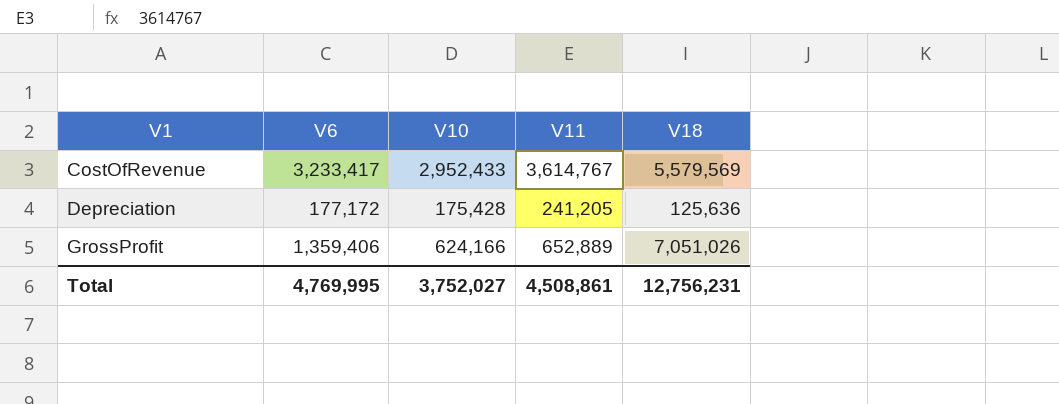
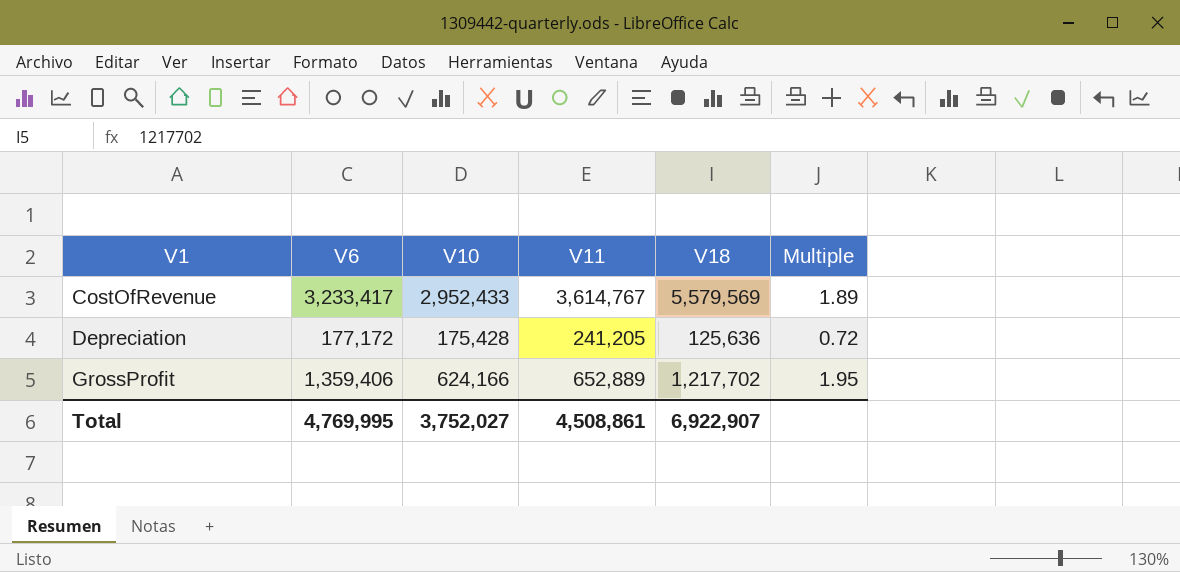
column Multiple | formula: none -> [V18] / [V10]
GrossProfit | V18: 7,051,026 -> 1,217,702
Total | V18: 12,756,231 -> 6,922,907

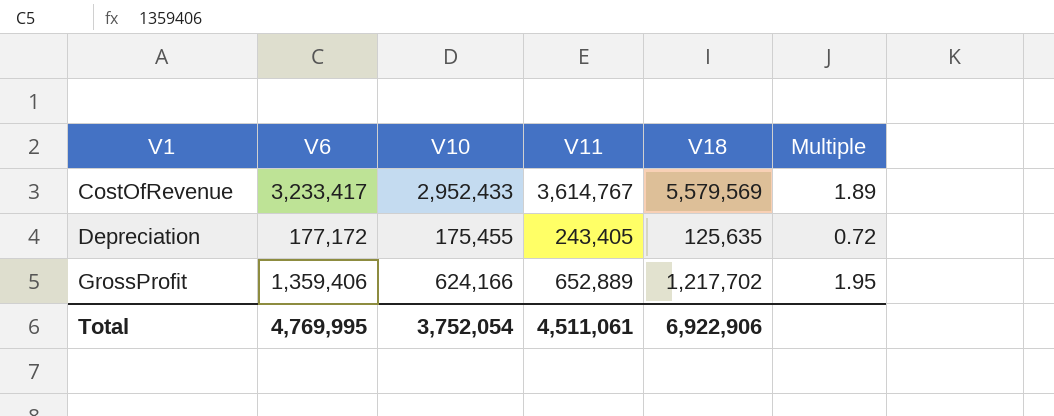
Depreciation | V10: 175,428 -> 175,455
Depreciation | V11: 241,205 -> 243,405
Depreciation | V18: 125,636 -> 125,635
Total | V10: 3,752,027 -> 3,752,054
Total | V11: 4,508,861 -> 4,511,061
Total | V18: 6,922,907 -> 6,922,906

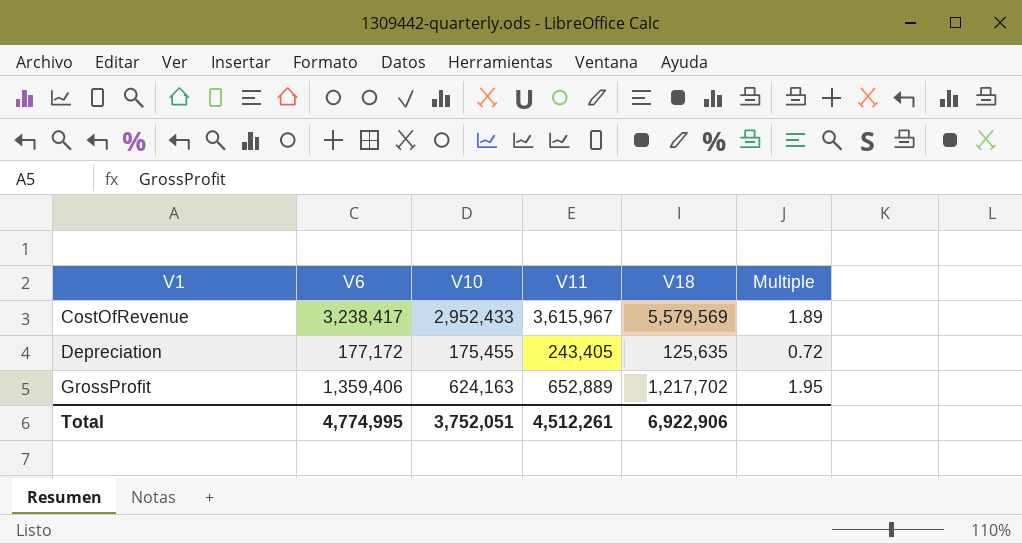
CostOfRevenue | V6: 3,233,417 -> 3,238,417
CostOfRevenue | V11: 3,614,767 -> 3,615,967
GrossProfit | V10: 624,166 -> 624,163
Total | V6: 4,769,995 -> 4,774,995
Total | V10: 3,752,054 -> 3,752,051
Total | V11: 4,511,061 -> 4,512,261

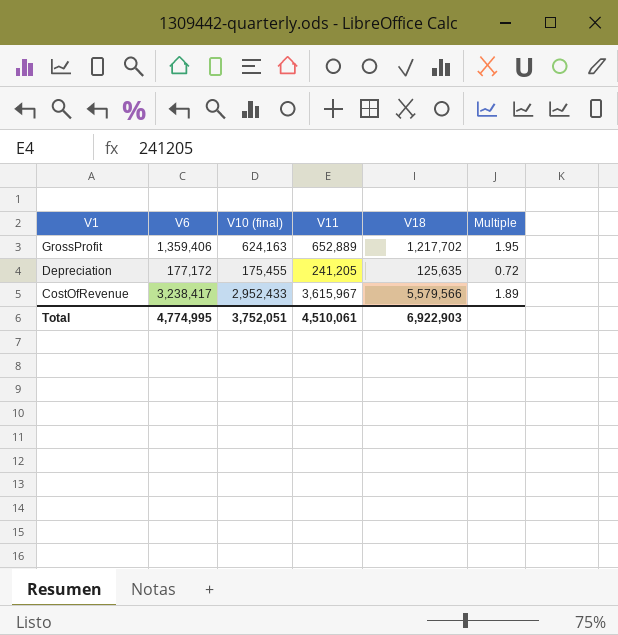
row order: V1 ascending -> V1 descending
column name: V10 -> V10 (final)
Depreciation | V11: 243,405 -> 241,205
CostOfRevenue | V18: 5,579,569 -> 5,579,566
Total | V11: 4,512,261 -> 4,510,061
Total | V18: 6,922,906 -> 6,922,903

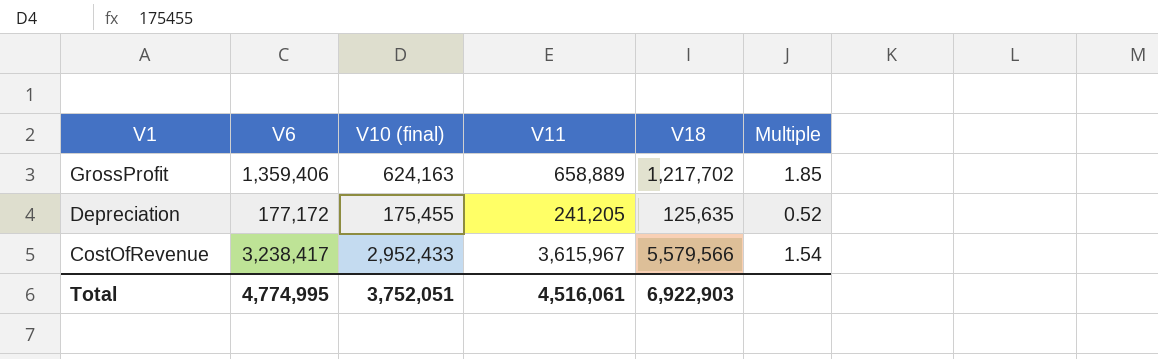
column Multiple | formula: [V18] / [V10 (final)] -> [V18] / [V11]
GrossProfit | V11: 652,889 -> 658,889
Total | V11: 4,510,061 -> 4,516,061

